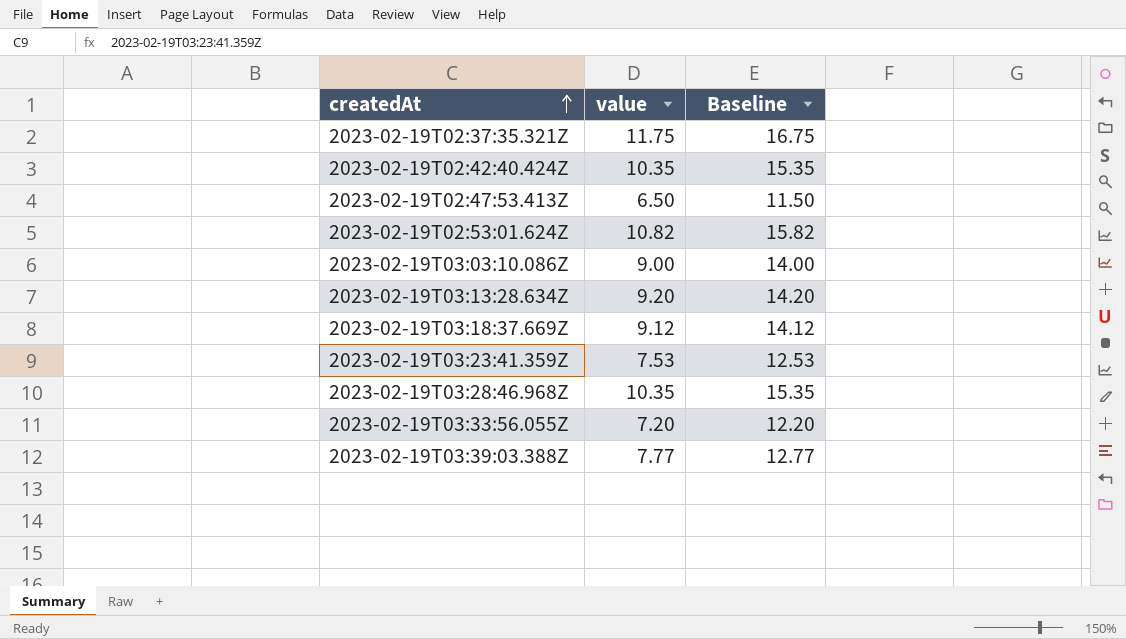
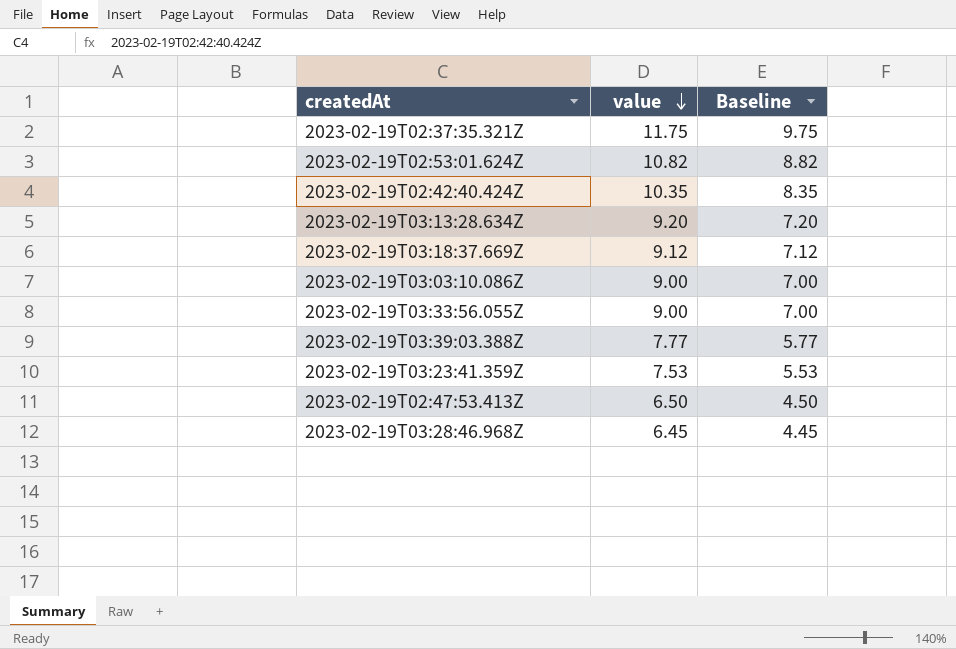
row order: createdAt ascending -> value descending
column Baseline | formula: [value] + 5 -> [value] - 2
2023-02-19T03:33:56.055Z | value: 7.20 -> 9.00
2023-02-19T03:28:46.968Z | value: 10.35 -> 6.45

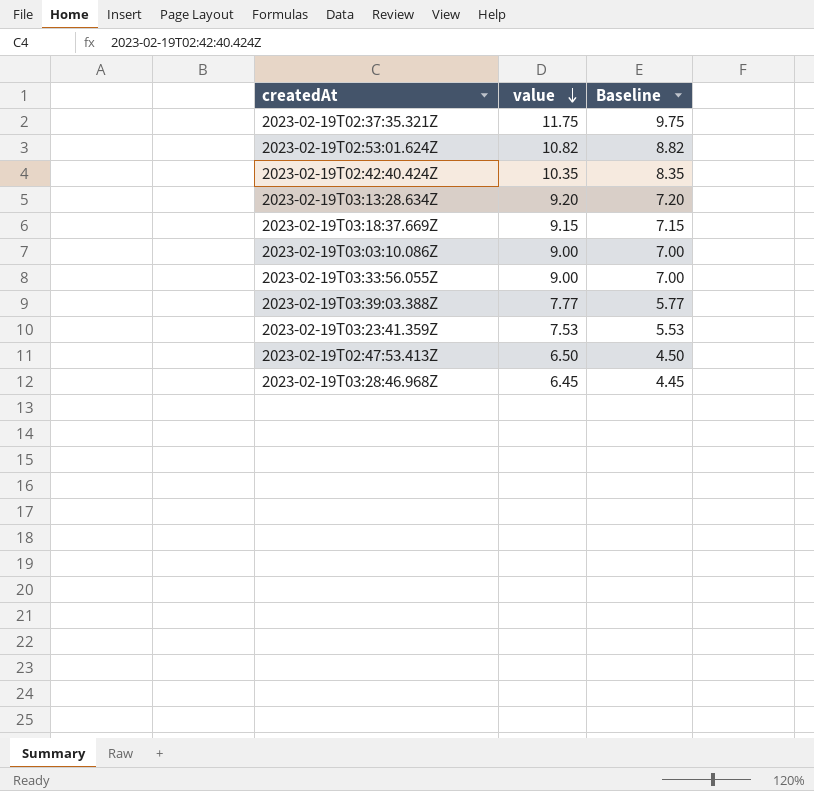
2023-02-19T03:18:37.669Z | value: 9.12 -> 9.15
2023-02-19T03:18:37.669Z | Baseline: 7.12 -> 7.15

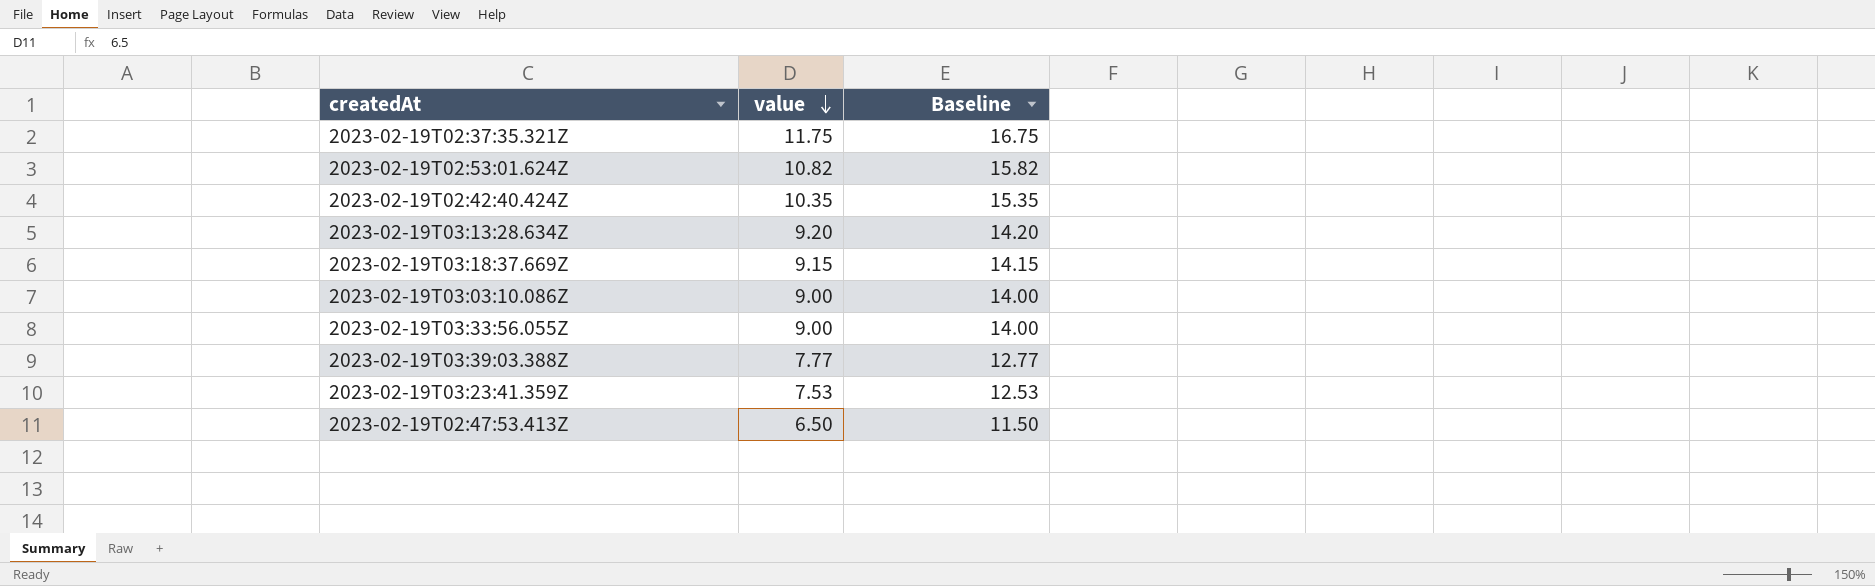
column Baseline | formula: [value] - 2 -> [value] + 5
row 2023-02-19T03:28:46.968Z: 6.45 | 4.45 -> none

